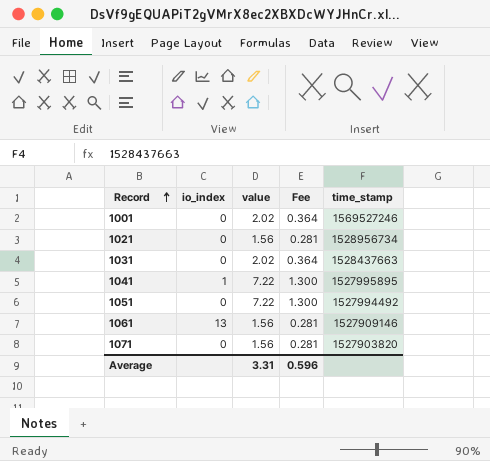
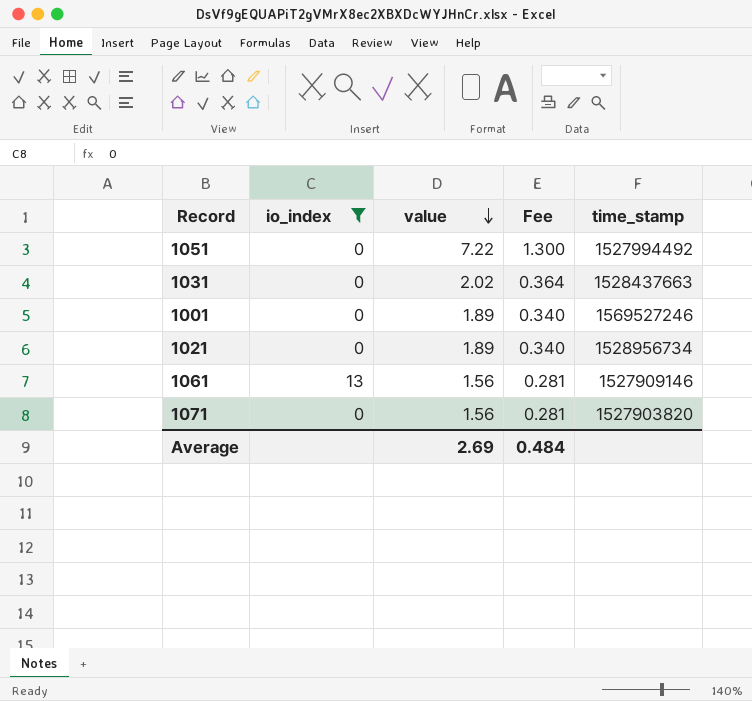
filter: none -> io_index != 1
row order: Record ascending -> value descending
1001 | value: 2.02 -> 1.89
1001 | Fee: 0.364 -> 0.340
1021 | value: 1.56 -> 1.89
1021 | Fee: 0.281 -> 0.340
Average | value: 3.31 -> 2.69
Average | Fee: 0.596 -> 0.484

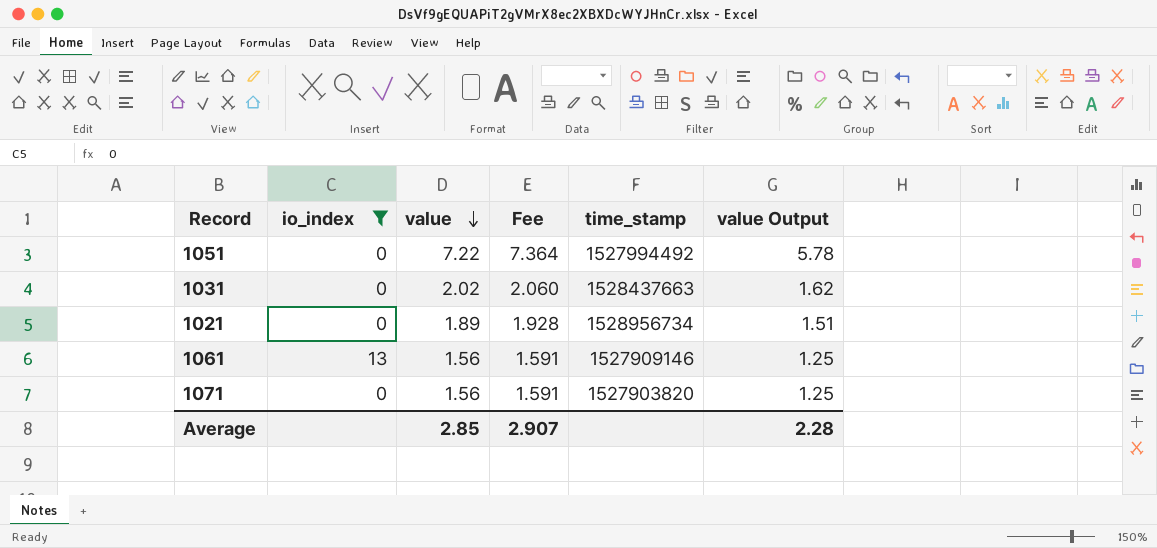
column Fee | formula: [value] * 0.18 -> [value] * 1.02
column value Output | formula: none -> [value] * 0.8
row 1001: 0 | 1.89 | 0.340 | 1569527246 -> none
Average | value: 2.69 -> 2.85
Average | Fee: 0.484 -> 2.907

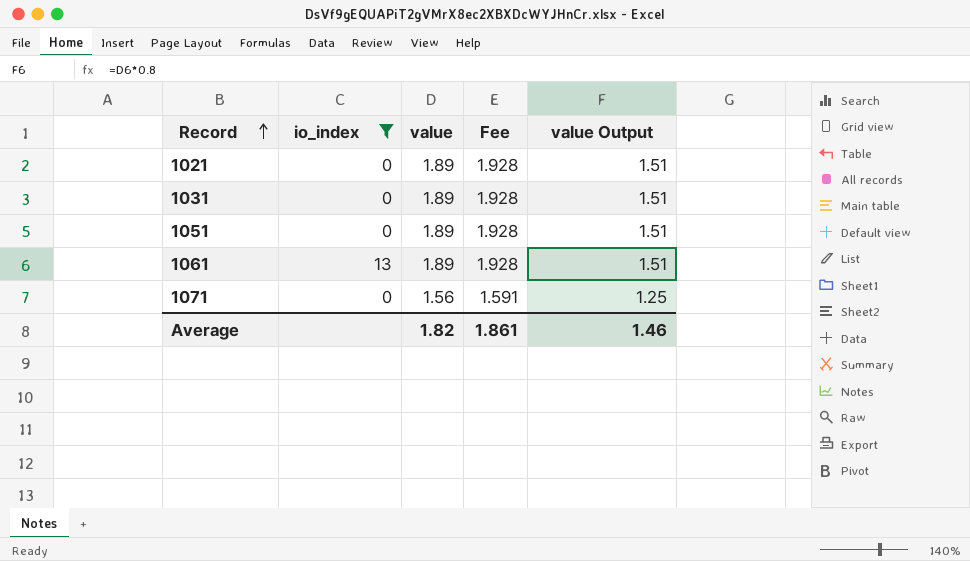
row order: value descending -> Record ascending
column time_stamp | position: 5 -> none
1031 | value: 2.02 -> 1.89
1031 | Fee: 2.060 -> 1.928
1031 | value Output: 1.62 -> 1.51
1051 | value: 7.22 -> 1.89
1051 | Fee: 7.364 -> 1.928
1051 | value Output: 5.78 -> 1.51
1061 | value: 1.56 -> 1.89
1061 | Fee: 1.591 -> 1.928
1061 | value Output: 1.25 -> 1.51
Average | value: 2.85 -> 1.82
Average | Fee: 2.907 -> 1.861
Average | value Output: 2.28 -> 1.46

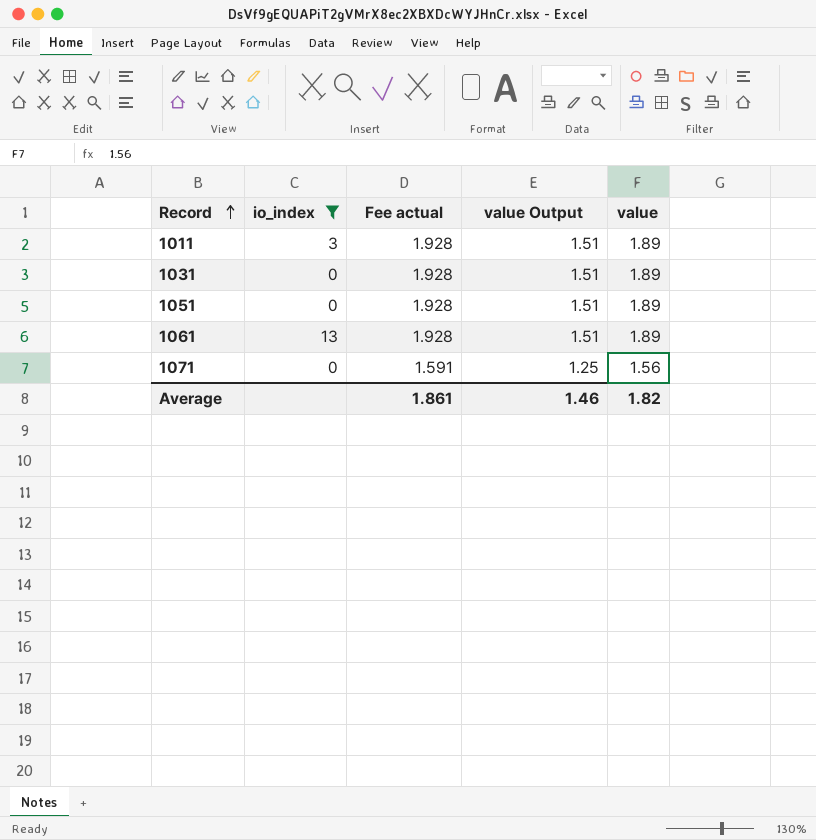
column name: Fee -> Fee actual
column value | position: 3 -> 5
row 1021: 0 | 1.89 | 1.928 | 1.51 -> none
row 1011: none -> 3 | 1.928 | 1.51 | 1.89

